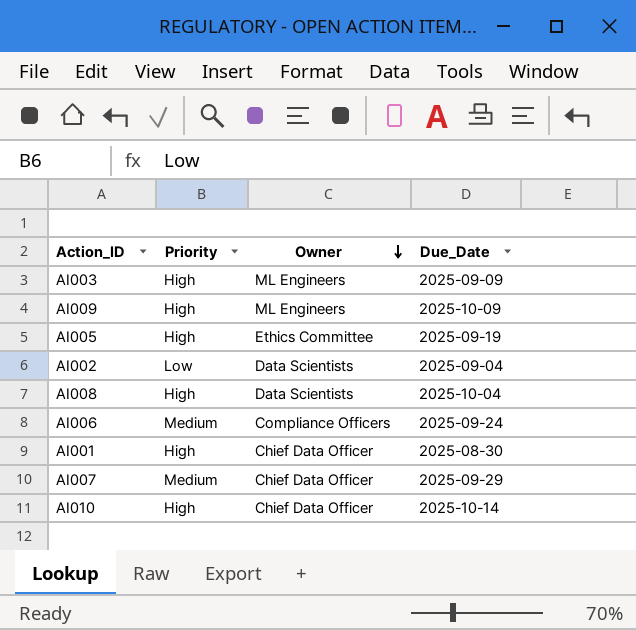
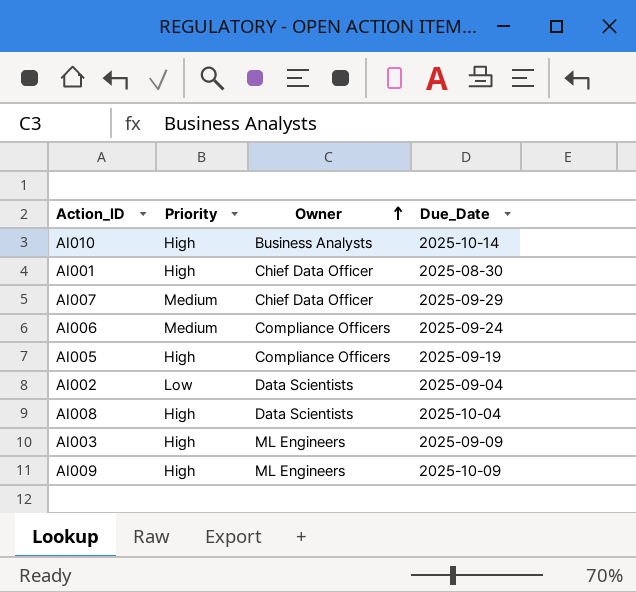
row order: Owner descending -> Owner ascending
AI010 | Owner: Chief Data Officer -> Business Analysts
AI005 | Owner: Ethics Committee -> Compliance Officers

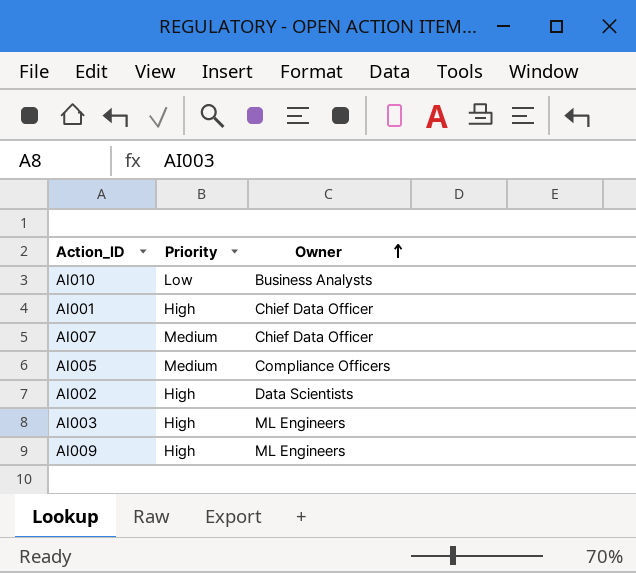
column Due_Date | position: 4 -> none
row AI006: Medium | Compliance Officers | 2025-09-24 -> none
row AI008: High | Data Scientists | 2025-10-04 -> none
AI010 | Priority: High -> Low
AI005 | Priority: High -> Medium
AI002 | Priority: Low -> High

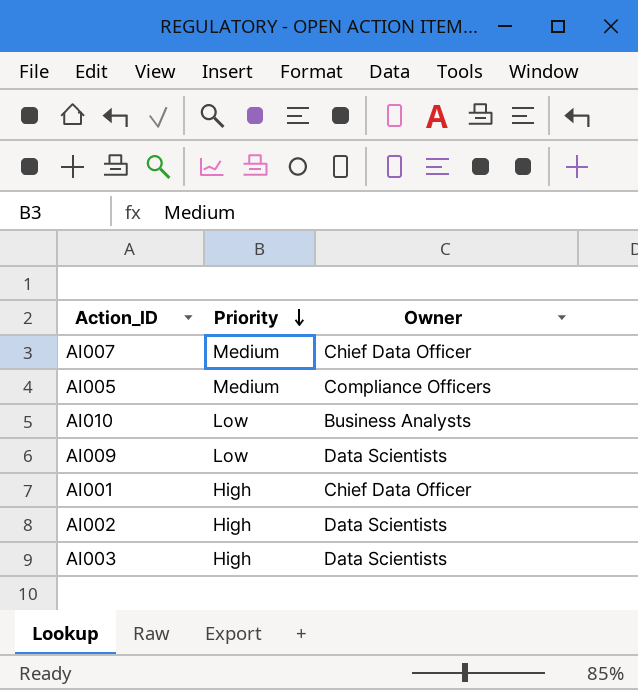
row order: Owner ascending -> Priority descending
AI009 | Priority: High -> Low
AI009 | Owner: ML Engineers -> Data Scientists
AI003 | Owner: ML Engineers -> Data Scientists

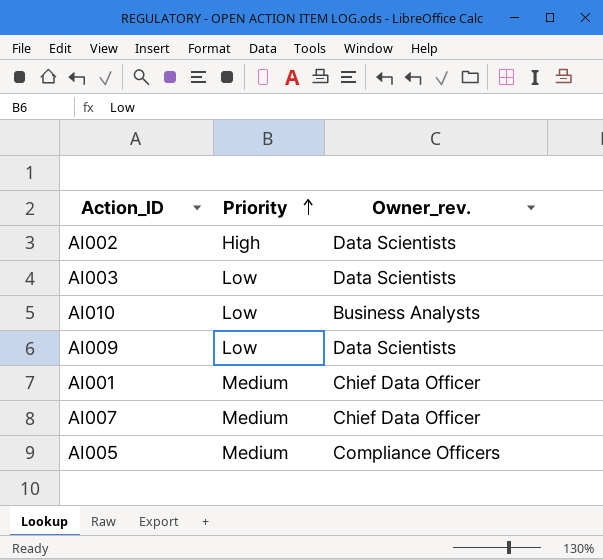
row order: Priority descending -> Priority ascending
column name: Owner -> Owner_rev.
AI003 | Priority: High -> Low
AI001 | Priority: High -> Medium

